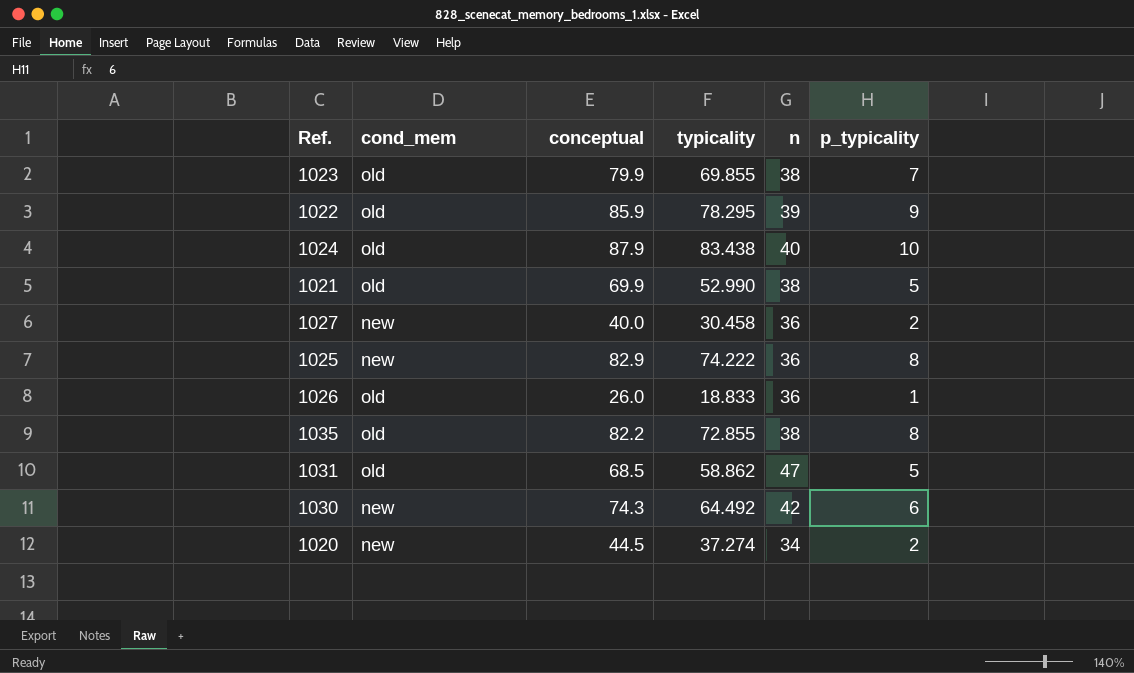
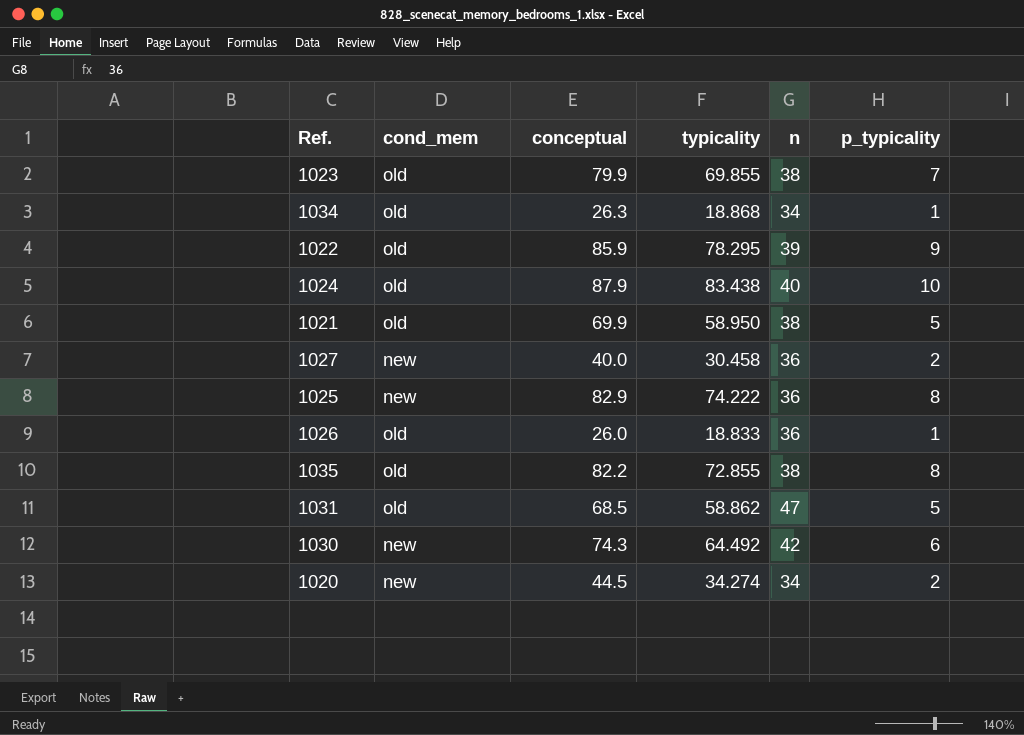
row 1034: none -> old | 26.3 | 18.868 | 34 | 1
1021 | typicality: 52.990 -> 58.950
1020 | typicality: 37.274 -> 34.274

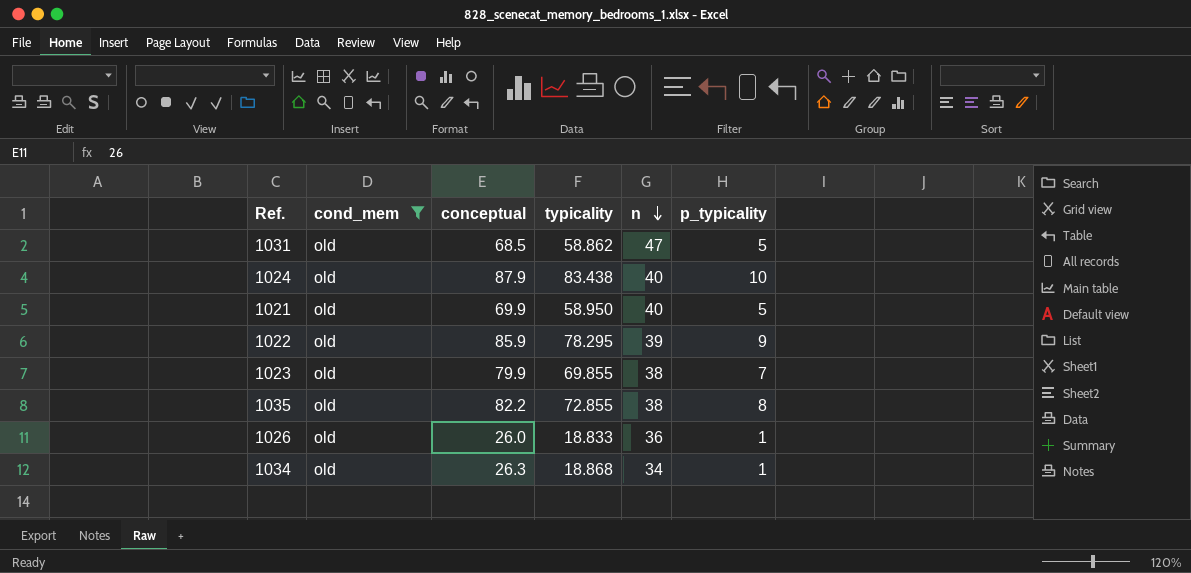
filter: none -> cond_mem = old
row order: none -> n descending
1021 | n: 38 -> 40

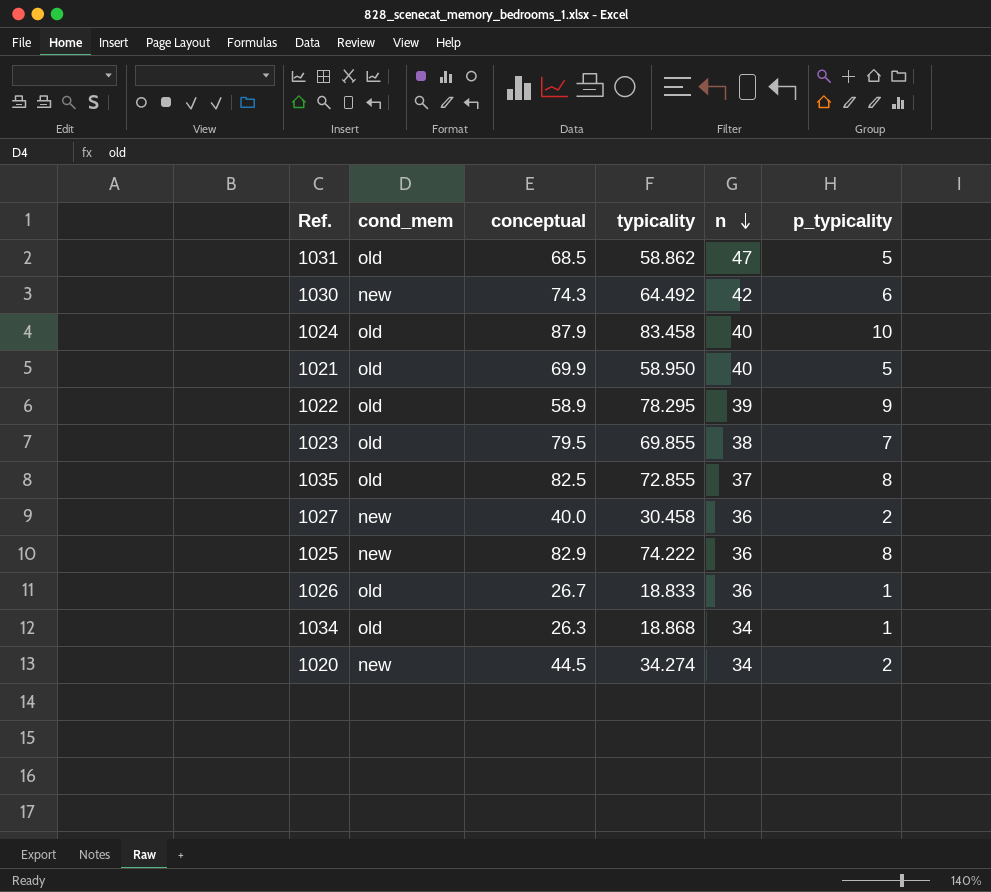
filter: cond_mem = old -> none
1024 | typicality: 83.438 -> 83.458
1022 | conceptual: 85.9 -> 58.9
1023 | conceptual: 79.9 -> 79.5
1035 | conceptual: 82.2 -> 82.5
1035 | n: 38 -> 37
1026 | conceptual: 26.0 -> 26.7

